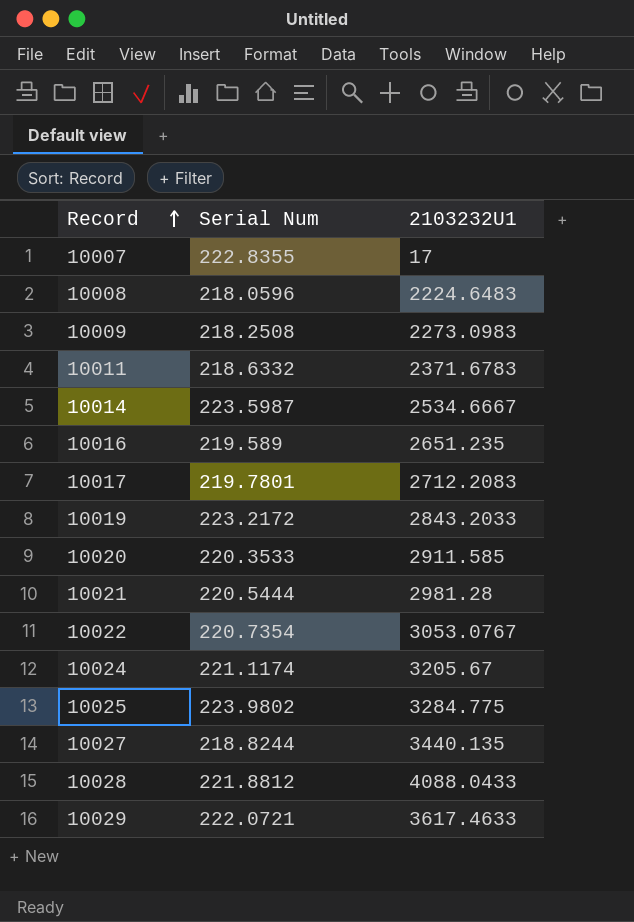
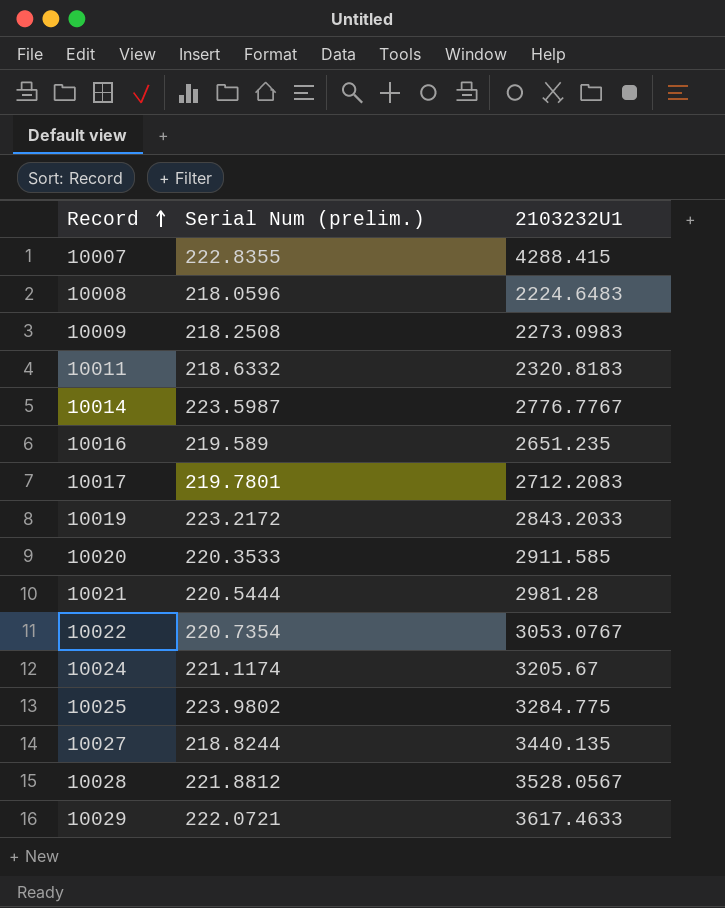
column name: Serial Num -> Serial Num (prelim.)
10007 | 2103232U1: 17 -> 4288.415
10011 | 2103232U1: 2371.6783 -> 2320.8183
10014 | 2103232U1: 2534.6667 -> 2776.7767
10028 | 2103232U1: 4088.0433 -> 3528.0567

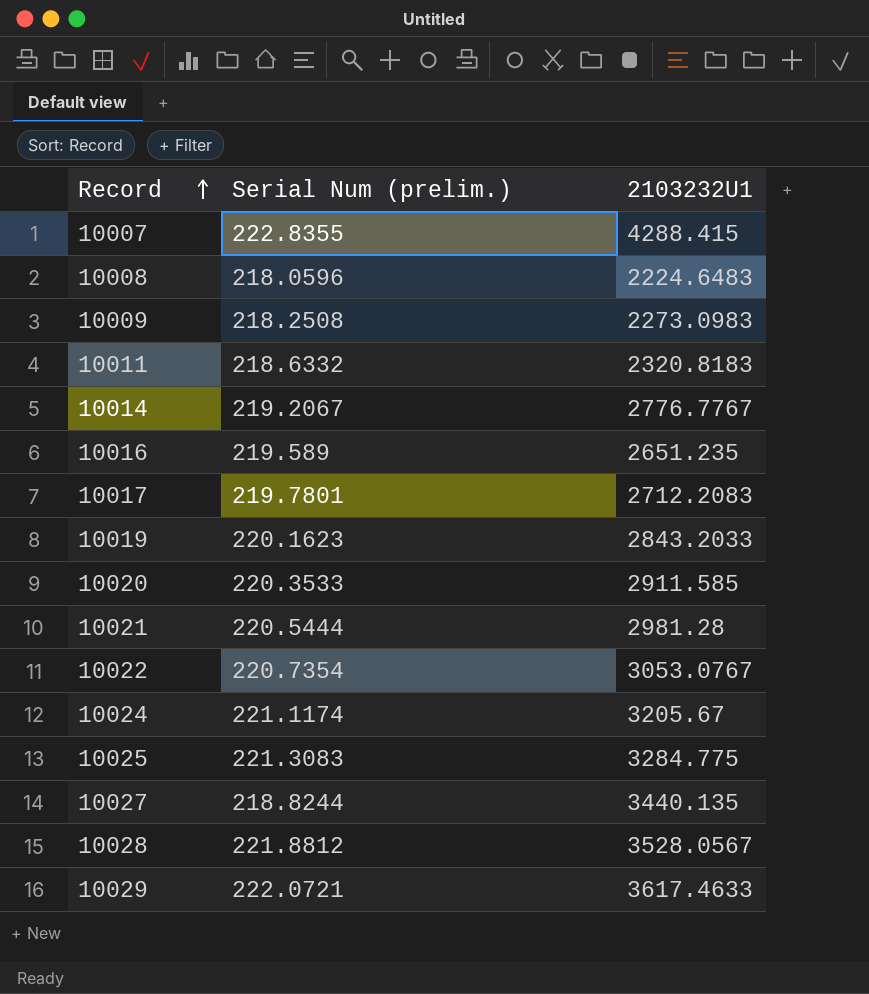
10014 | Serial Num (prelim.): 223.5987 -> 219.2067
10019 | Serial Num (prelim.): 223.2172 -> 220.1623
10025 | Serial Num (prelim.): 223.9802 -> 221.3083

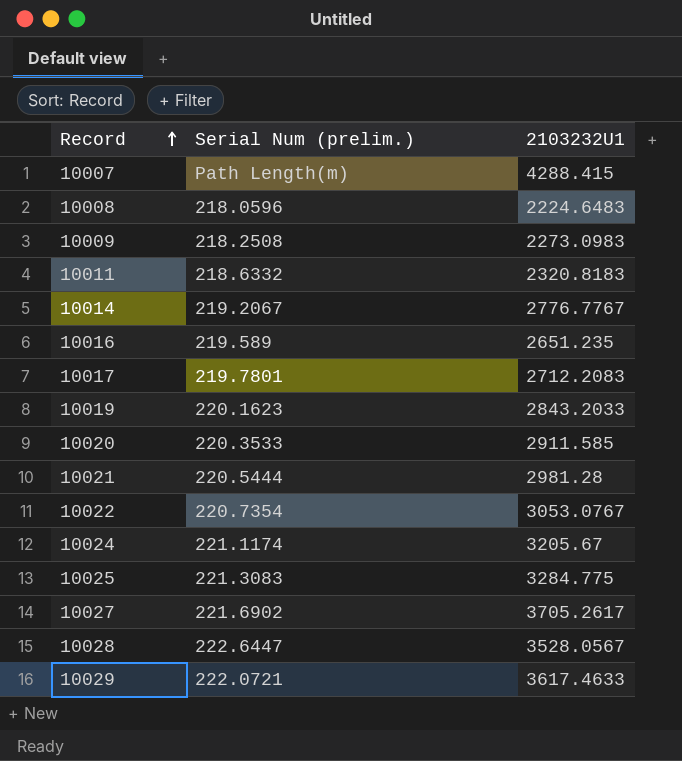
10007 | Serial Num (prelim.): 222.8355 -> Path Length(m)
10027 | Serial Num (prelim.): 218.8244 -> 221.6902
10027 | 2103232U1: 3440.135 -> 3705.2617
10028 | Serial Num (prelim.): 221.8812 -> 222.6447

